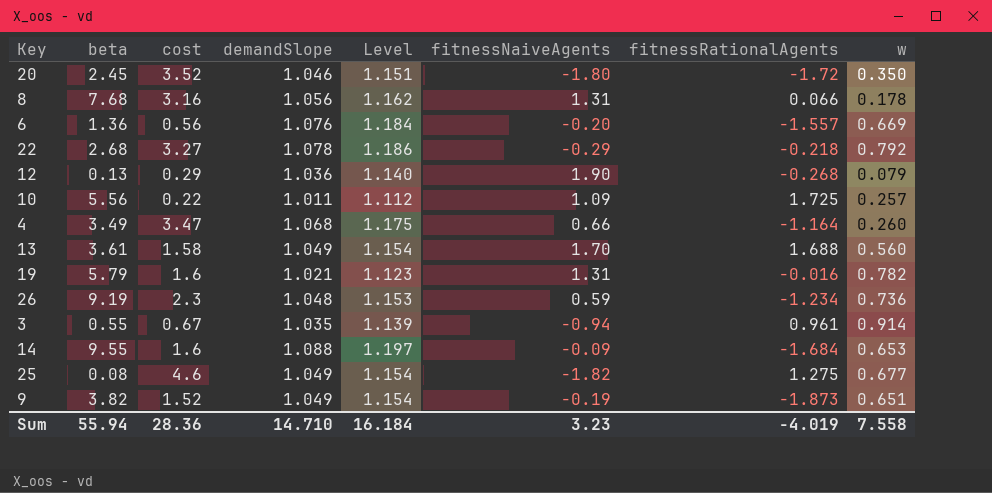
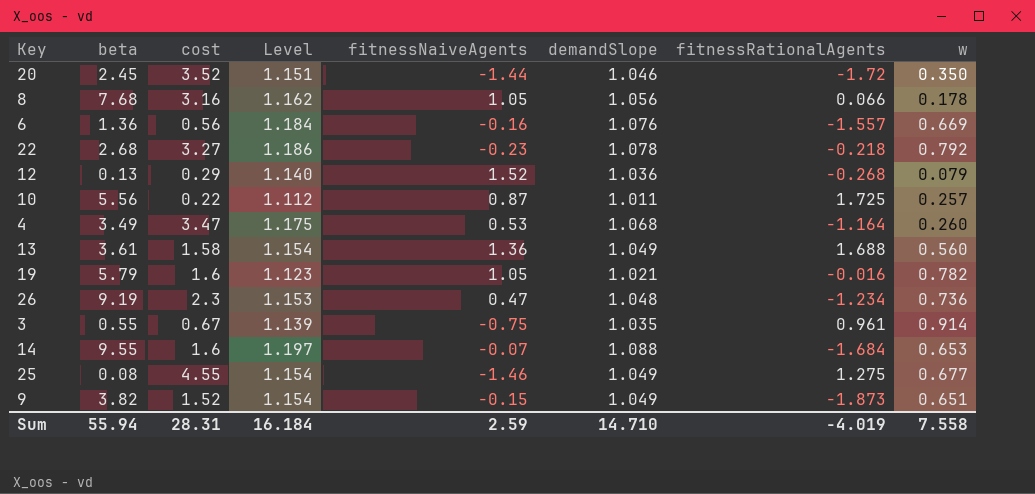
column demandSlope | position: 4 -> 6
20 | fitnessNaiveAgents: -1.80 -> -1.44
8 | fitnessNaiveAgents: 1.31 -> 1.05
6 | fitnessNaiveAgents: -0.20 -> -0.16
22 | fitnessNaiveAgents: -0.29 -> -0.23
12 | fitnessNaiveAgents: 1.90 -> 1.52
10 | fitnessNaiveAgents: 1.09 -> 0.87
4 | fitnessNaiveAgents: 0.66 -> 0.53
13 | fitnessNaiveAgents: 1.70 -> 1.36
19 | fitnessNaiveAgents: 1.31 -> 1.05
26 | fitnessNaiveAgents: 0.59 -> 0.47
3 | fitnessNaiveAgents: -0.94 -> -0.75
14 | fitnessNaiveAgents: -0.09 -> -0.07
25 | cost: 4.6 -> 4.55
25 | fitnessNaiveAgents: -1.82 -> -1.46
9 | fitnessNaiveAgents: -0.19 -> -0.15
Sum | cost: 28.36 -> 28.31
Sum | fitnessNaiveAgents: 3.23 -> 2.59

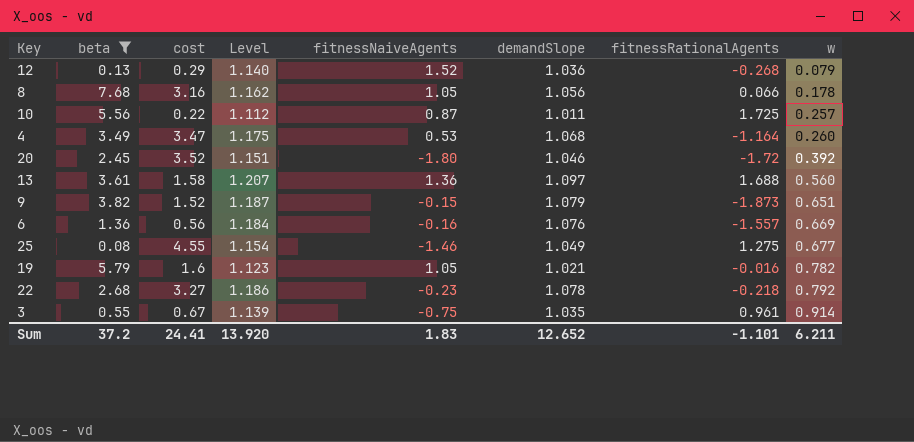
filter: none -> beta <= 7.68
row order: none -> w ascending
20 | fitnessNaiveAgents: -1.44 -> -1.80
20 | w: 0.350 -> 0.392
13 | Level: 1.154 -> 1.207
13 | demandSlope: 1.049 -> 1.097
9 | Level: 1.154 -> 1.187
9 | demandSlope: 1.049 -> 1.079
Sum | beta: 55.94 -> 37.2
Sum | cost: 28.31 -> 24.41
Sum | Level: 16.184 -> 13.920
Sum | fitnessNaiveAgents: 2.59 -> 1.83
Sum | demandSlope: 14.710 -> 12.652
Sum | fitnessRationalAgents: -4.019 -> -1.101
Sum | w: 7.558 -> 6.211

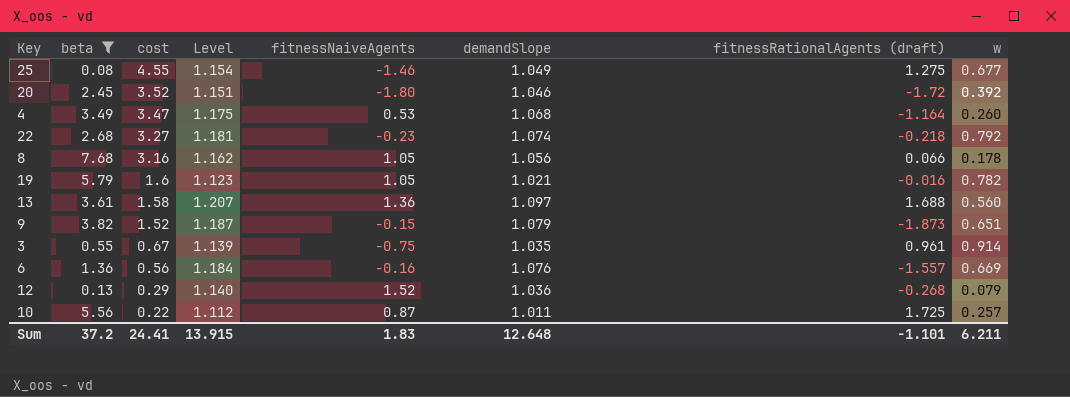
row order: w ascending -> cost descending
column name: fitnessRationalAgents -> fitnessRationalAgents (draft)
22 | Level: 1.186 -> 1.181
22 | demandSlope: 1.078 -> 1.074
Sum | Level: 13.920 -> 13.915
Sum | demandSlope: 12.652 -> 12.648

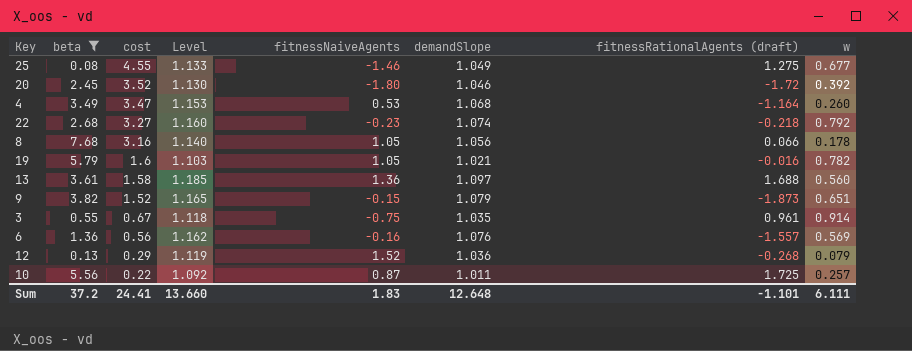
column Level | formula: [demandSlope] * 1.1 -> [demandSlope] * 1.08
6 | w: 0.669 -> 0.569
Sum | Level: 13.915 -> 13.660
Sum | w: 6.211 -> 6.111

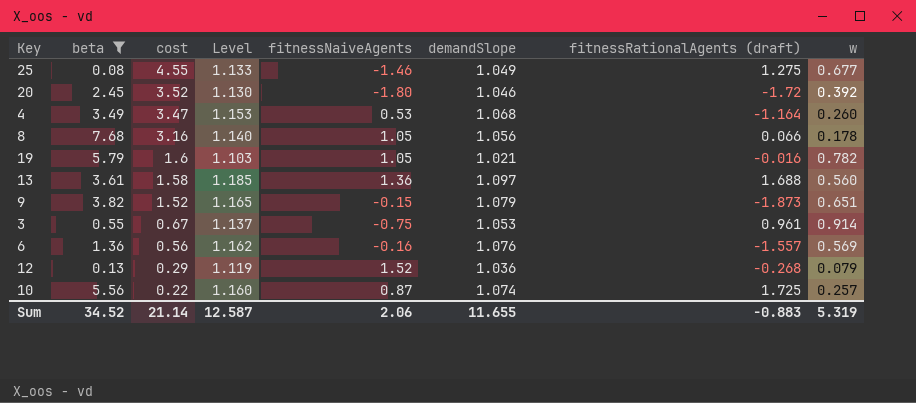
row 22: 2.68 | 3.27 | 1.160 | -0.23 | 1.074 | -0.218 | 0.792 -> none
3 | Level: 1.118 -> 1.137
3 | demandSlope: 1.035 -> 1.053
10 | Level: 1.092 -> 1.160
10 | demandSlope: 1.011 -> 1.074
Sum | beta: 37.2 -> 34.52
Sum | cost: 24.41 -> 21.14
Sum | Level: 13.660 -> 12.587
Sum | fitnessNaiveAgents: 1.83 -> 2.06
Sum | demandSlope: 12.648 -> 11.655
Sum | fitnessRationalAgents (draft): -1.101 -> -0.883
Sum | w: 6.111 -> 5.319

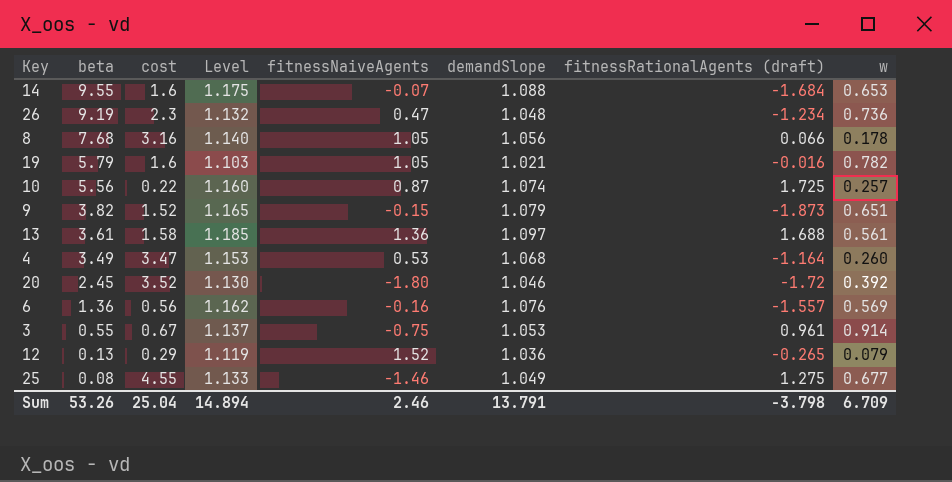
filter: beta <= 7.68 -> none
row order: cost descending -> beta descending
13 | w: 0.560 -> 0.561
12 | fitnessRationalAgents (draft): -0.268 -> -0.265
Sum | beta: 34.52 -> 53.26
Sum | cost: 21.14 -> 25.04
Sum | Level: 12.587 -> 14.894
Sum | fitnessNaiveAgents: 2.06 -> 2.46
Sum | demandSlope: 11.655 -> 13.791
Sum | fitnessRationalAgents (draft): -0.883 -> -3.798
Sum | w: 5.319 -> 6.709

